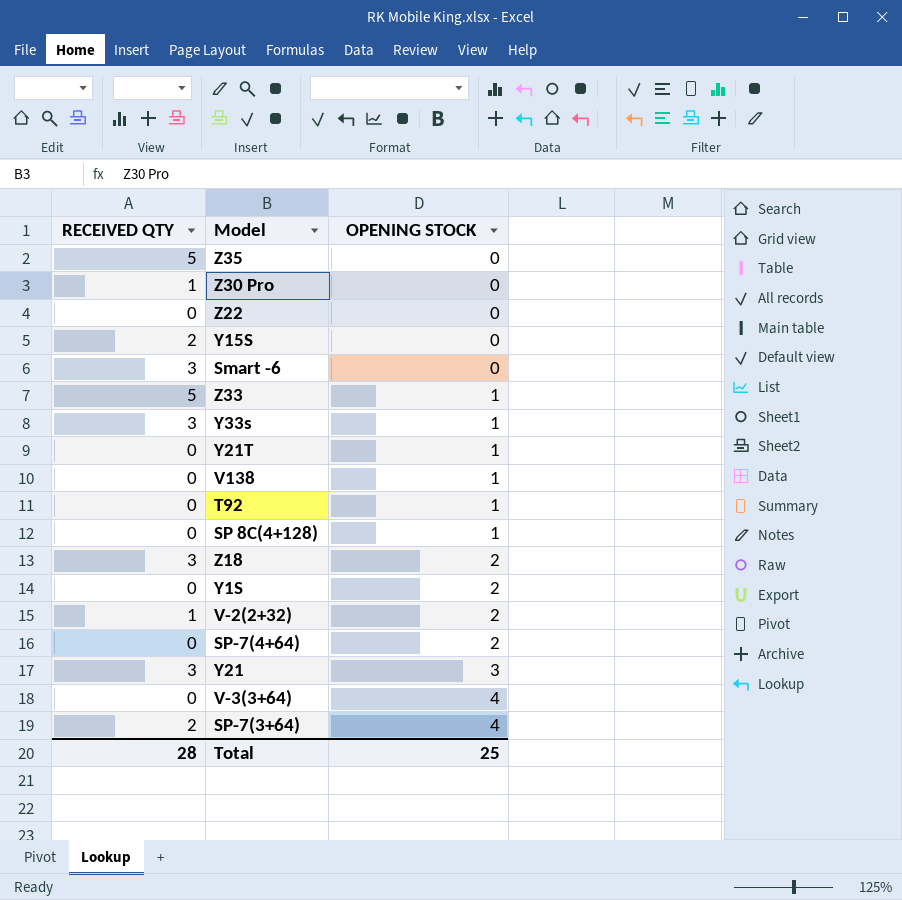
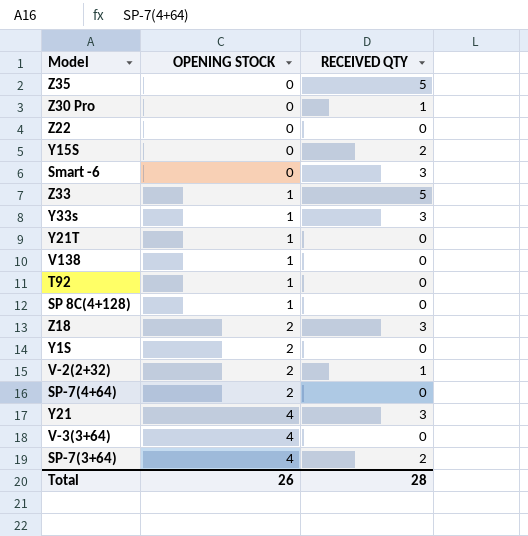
column RECEIVED QTY | position: 1 -> 3
Y21 | OPENING STOCK: 3 -> 4
Total | OPENING STOCK: 25 -> 26

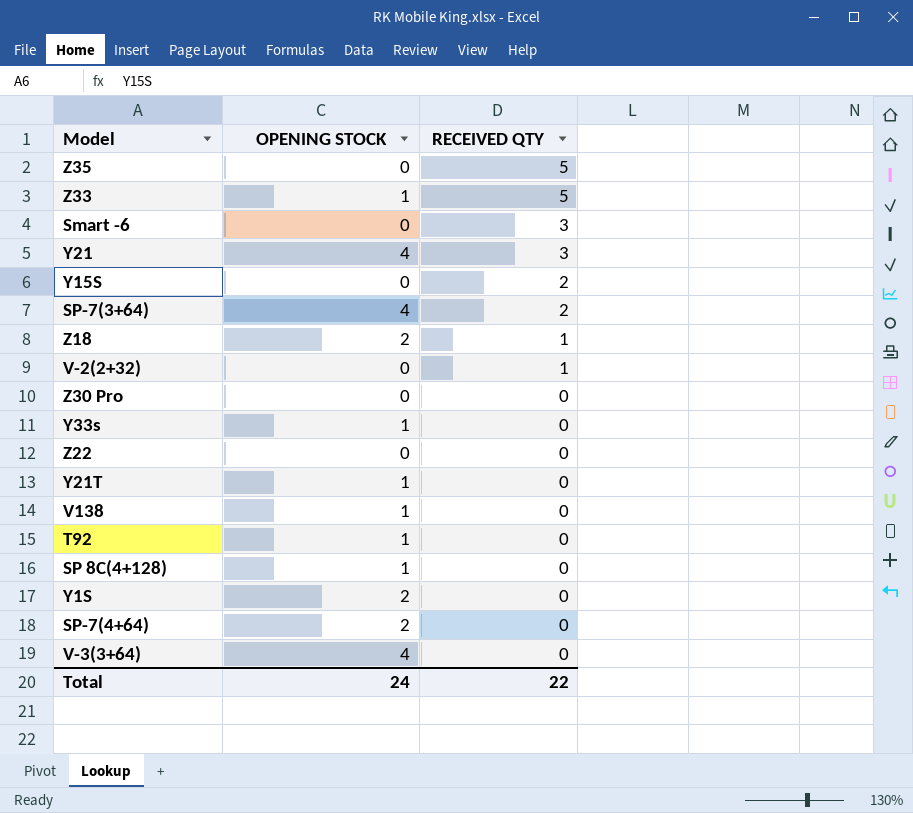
row order: OPENING STOCK ascending -> RECEIVED QTY descending
Z18 | RECEIVED QTY: 3 -> 1
V-2(2+32) | OPENING STOCK: 2 -> 0
Z30 Pro | RECEIVED QTY: 1 -> 0
Y33s | RECEIVED QTY: 3 -> 0
Total | OPENING STOCK: 26 -> 24
Total | RECEIVED QTY: 28 -> 22

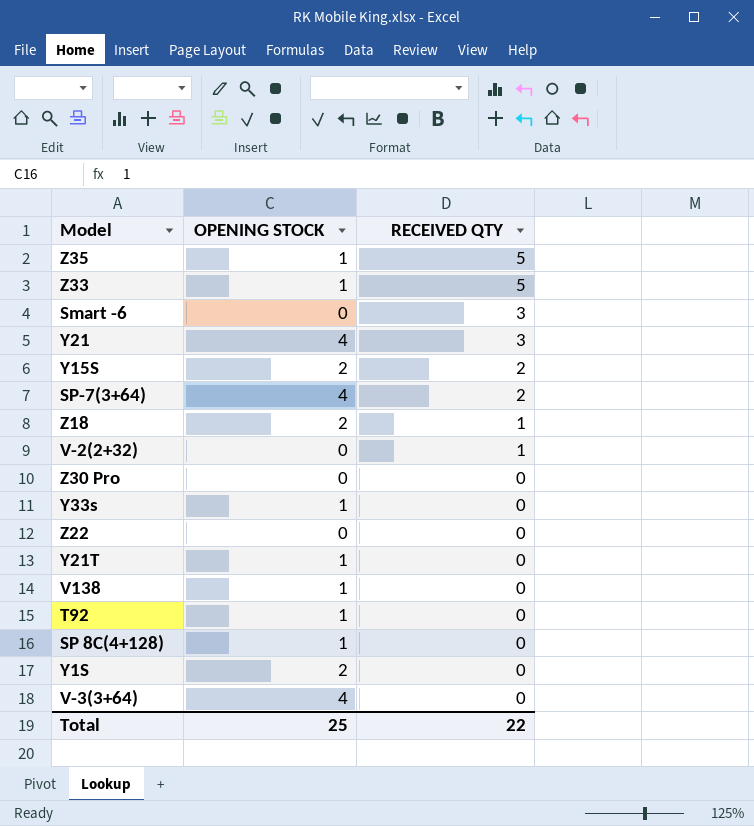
row SP-7(4+64): 2 | 0 -> none
Z35 | OPENING STOCK: 0 -> 1
Y15S | OPENING STOCK: 0 -> 2
Total | OPENING STOCK: 24 -> 25

